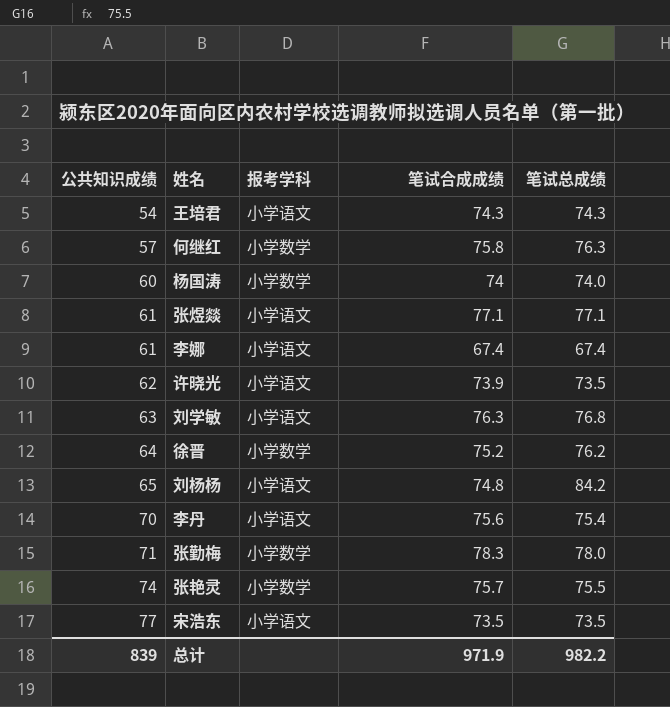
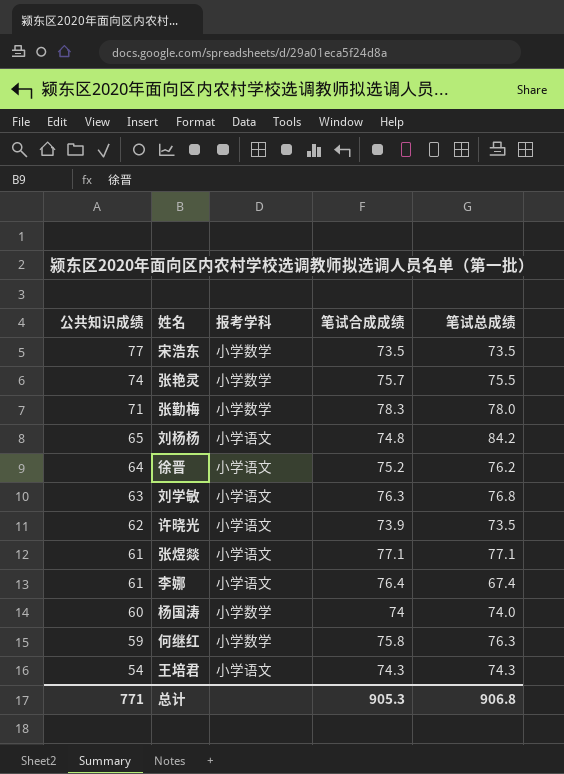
row order: 公共知识成绩 ascending -> 公共知识成绩 descending
row 李丹: 70 | 小学语文 | 75.6 | 75.4 -> none
宋浩东 | 报考学科: 小学语文 -> 小学数学
徐晋 | 报考学科: 小学数学 -> 小学语文
李娜 | 笔试合成成绩: 67.4 -> 76.4
何继红 | 公共知识成绩: 57 -> 59
总计 | 公共知识成绩: 839 -> 771
总计 | 笔试合成成绩: 971.9 -> 905.3
总计 | 笔试总成绩: 982.2 -> 906.8

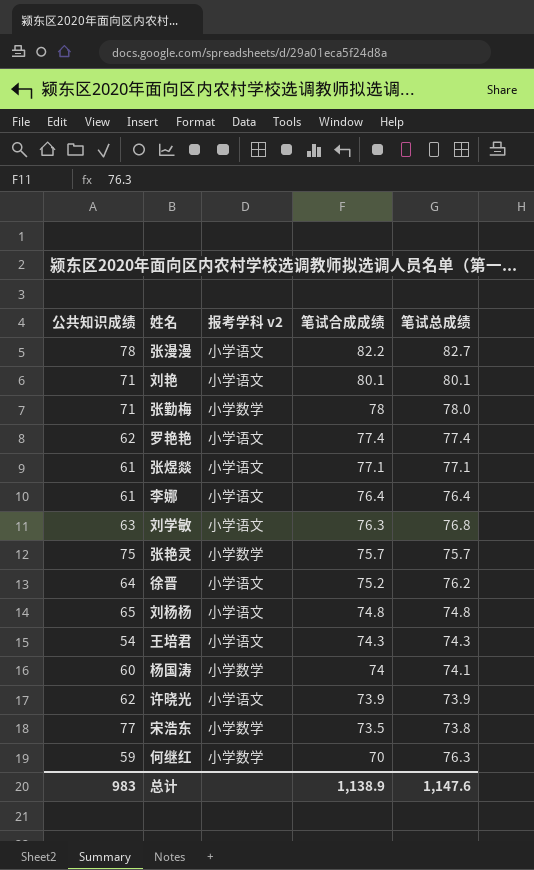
row order: 公共知识成绩 descending -> 笔试合成成绩 descending
column name: 报考学科 -> 报考学科 v2
row 张漫漫: none -> 78 | 小学语文 | 82.2 | 82.7
row 刘艳: none -> 71 | 小学语文 | 80.1 | 80.1
张勤梅 | 笔试合成成绩: 78.3 -> 78
row 罗艳艳: none -> 62 | 小学语文 | 77.4 | 77.4
李娜 | 笔试总成绩: 67.4 -> 76.4
张艳灵 | 公共知识成绩: 74 -> 75
张艳灵 | 笔试总成绩: 75.5 -> 75.7
刘杨杨 | 笔试总成绩: 84.2 -> 74.8
杨国涛 | 笔试总成绩: 74.0 -> 74.1
许晓光 | 笔试总成绩: 73.5 -> 73.9
宋浩东 | 笔试总成绩: 73.5 -> 73.8
何继红 | 笔试合成成绩: 75.8 -> 70
总计 | 公共知识成绩: 771 -> 983
总计 | 笔试合成成绩: 905.3 -> 1,138.9
总计 | 笔试总成绩: 906.8 -> 1,147.6

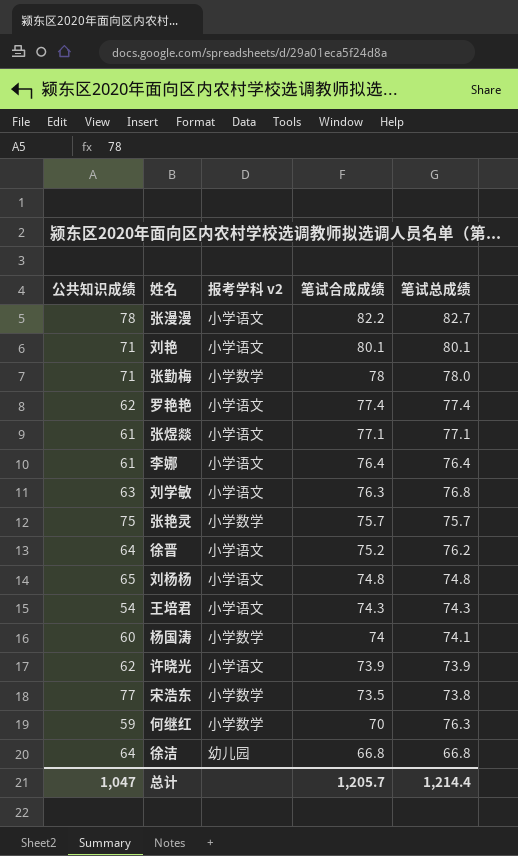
row 徐洁: none -> 64 | 幼儿园 | 66.8 | 66.8
总计 | 公共知识成绩: 983 -> 1,047
总计 | 笔试合成成绩: 1,138.9 -> 1,205.7
总计 | 笔试总成绩: 1,147.6 -> 1,214.4

